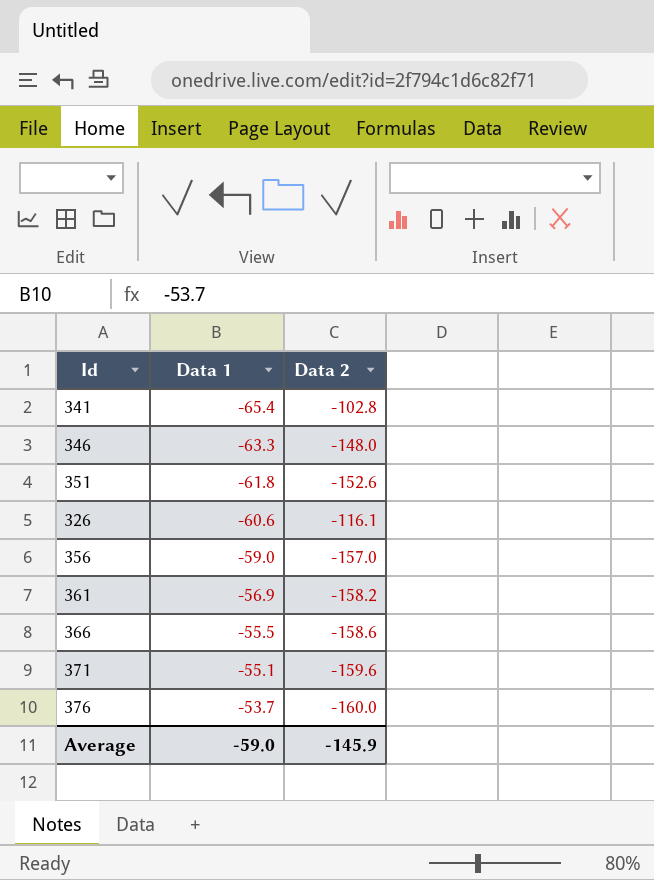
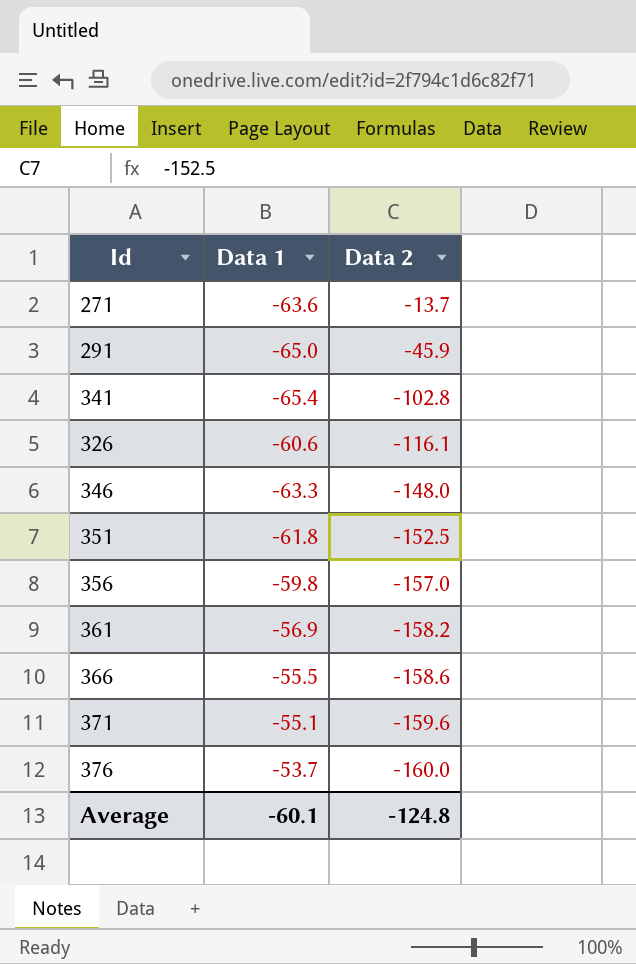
row order: Data 1 ascending -> Data 2 descending
row 271: none -> -63.6 | -13.7
row 291: none -> -65.0 | -45.9
351 | Data 2: -152.6 -> -152.5
356 | Data 1: -59.0 -> -59.8
Average | Data 1: -59.0 -> -60.1
Average | Data 2: -145.9 -> -124.8

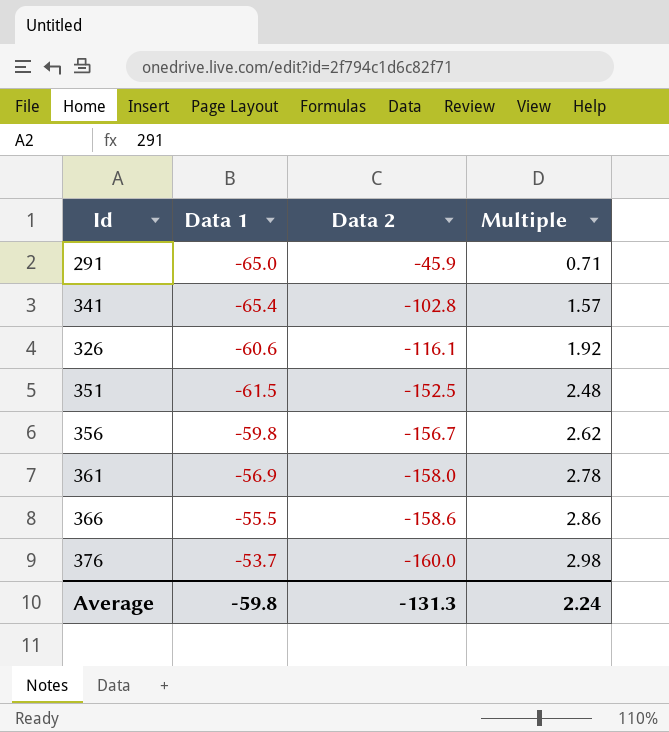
column Multiple | formula: none -> [Data 2] / [Data 1]
row 271: -63.6 | -13.7 -> none
row 346: -63.3 | -148.0 -> none
row 371: -55.1 | -159.6 -> none
351 | Data 1: -61.8 -> -61.5
356 | Data 2: -157.0 -> -156.7
361 | Data 2: -158.2 -> -158.0
Average | Data 1: -60.1 -> -59.8
Average | Data 2: -124.8 -> -131.3

